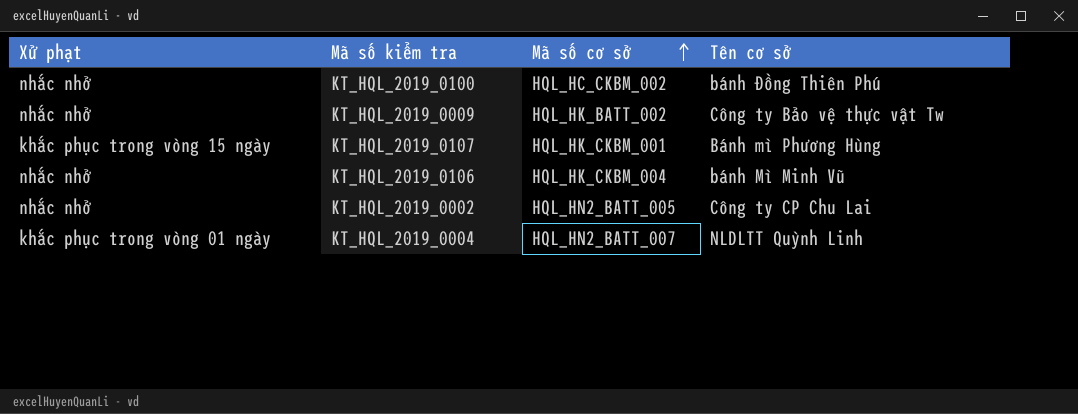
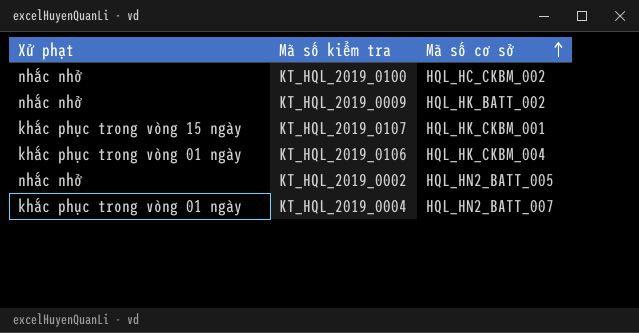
column Tên cơ sở | position: 4 -> none
KT_HQL_2019_0106 | Xử phạt: nhắc nhở -> khắc phục trong vòng 01 ngày

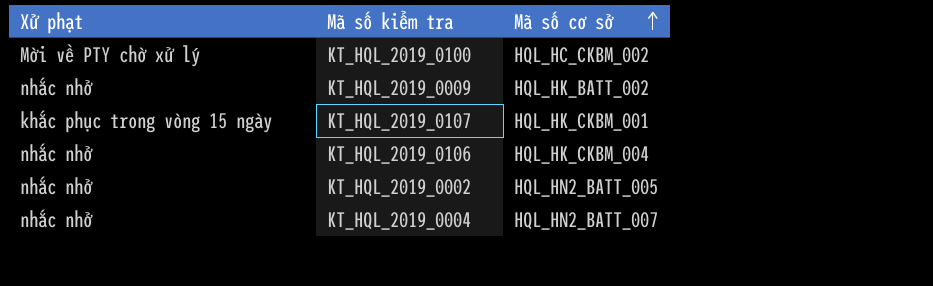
KT_HQL_2019_0100 | Xử phạt: nhắc nhở -> Mời về PTY chờ xử lý
KT_HQL_2019_0106 | Xử phạt: khắc phục trong vòng 01 ngày -> nhắc nhở
KT_HQL_2019_0004 | Xử phạt: khắc phục trong vòng 01 ngày -> nhắc nhở

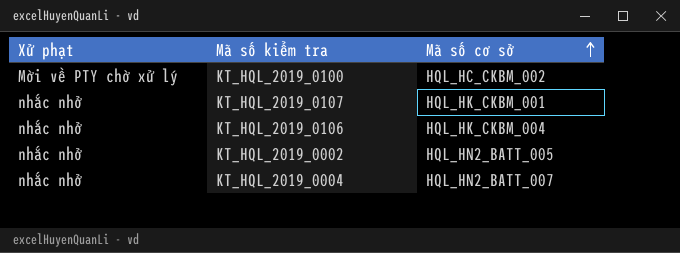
row KT_HQL_2019_0009: nhắc nhở | HQL_HK_BATT_002 -> none
KT_HQL_2019_0107 | Xử phạt: khắc phục trong vòng 15 ngày -> nhắc nhở

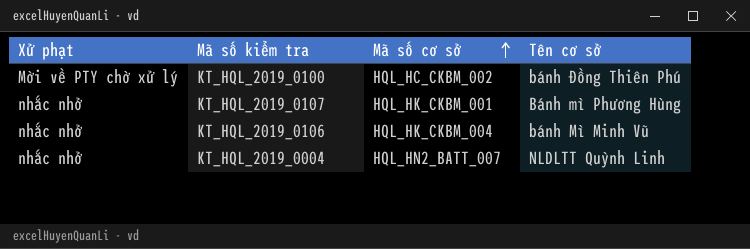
column Tên cơ sở | position: none -> 4
row KT_HQL_2019_0002: nhắc nhở | HQL_HN2_BATT_005 -> none

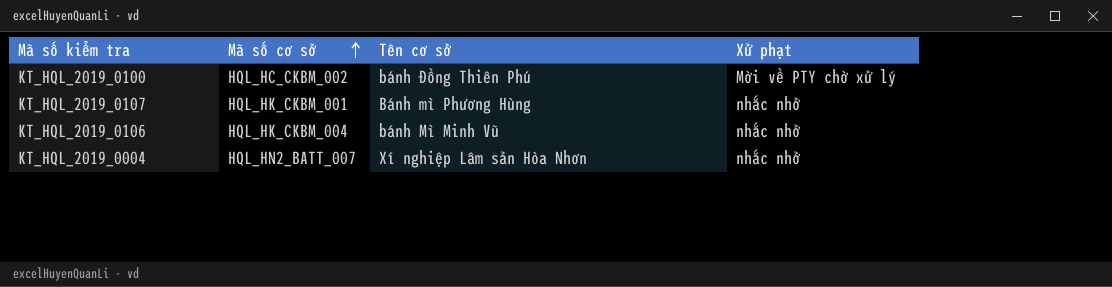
column Xử phạt | position: 1 -> 4
KT_HQL_2019_0004 | Tên cơ sở: NLDLTT Quỳnh Linh -> Xí nghiệp Lâm sản Hòa Nhơn

